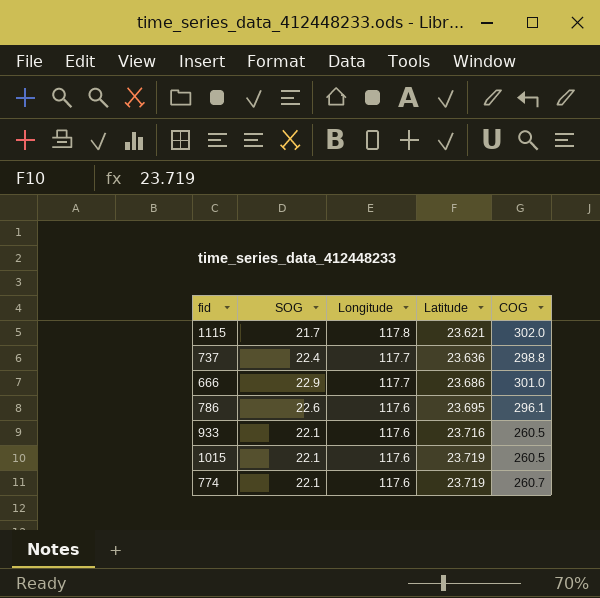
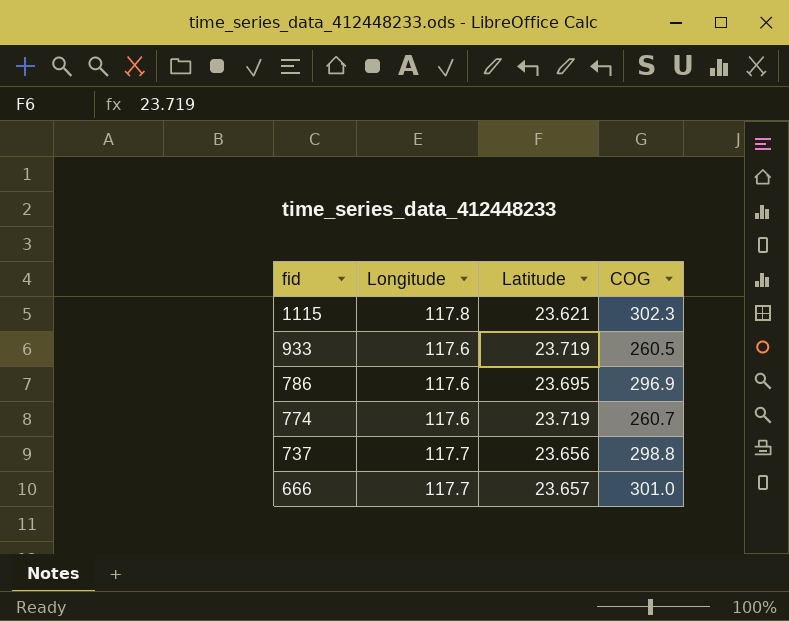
row order: Longitude descending -> fid descending
column SOG | position: 2 -> none
row 1015: 22.1 | 117.6 | 23.719 | 260.5 -> none
1115 | COG: 302.0 -> 302.3
933 | Latitude: 23.716 -> 23.719
786 | COG: 296.1 -> 296.9
737 | Latitude: 23.636 -> 23.656
666 | Latitude: 23.686 -> 23.657

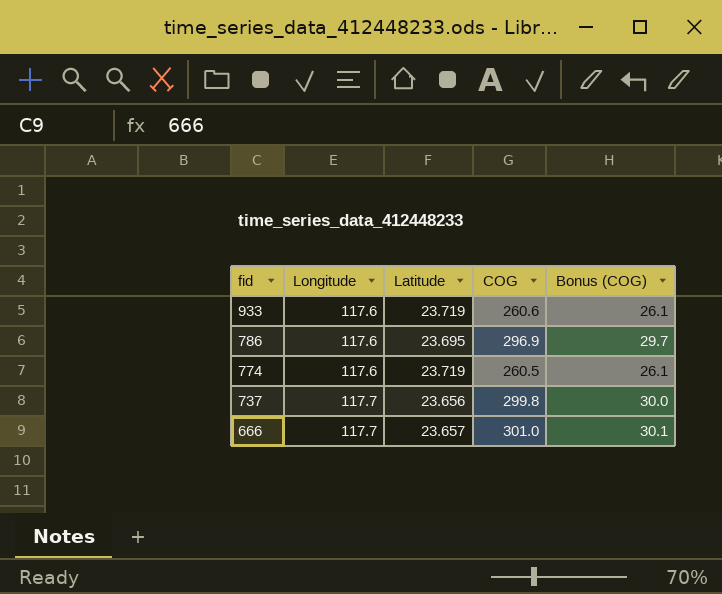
column Bonus (COG) | formula: none -> [COG] * 0.1
row 1115: 117.8 | 23.621 | 302.3 -> none
933 | COG: 260.5 -> 260.6
774 | COG: 260.7 -> 260.5
737 | COG: 298.8 -> 299.8

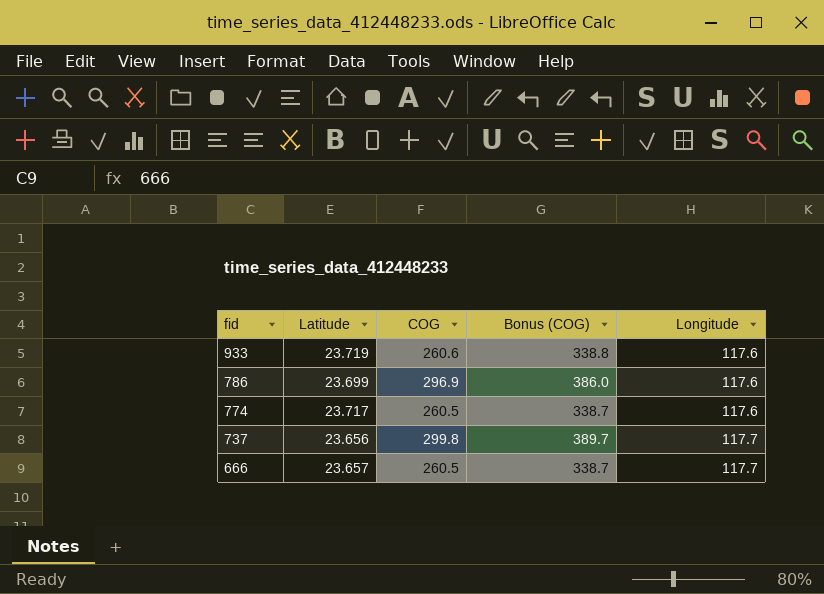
column Bonus (COG) | formula: [COG] * 0.1 -> [COG] * 1.3
column Longitude | position: 2 -> 5
786 | Latitude: 23.695 -> 23.699
774 | Latitude: 23.719 -> 23.717
666 | COG: 301.0 -> 260.5

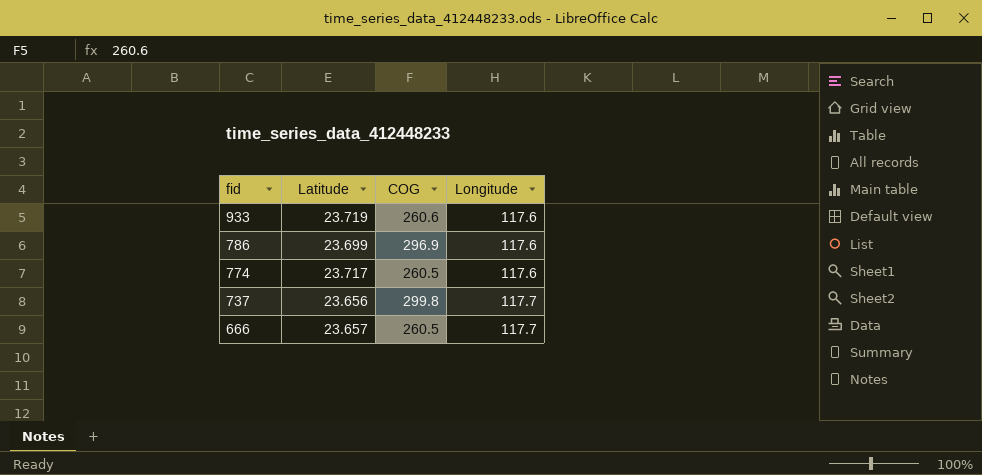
column Bonus (COG) | formula: [COG] * 1.3 -> none

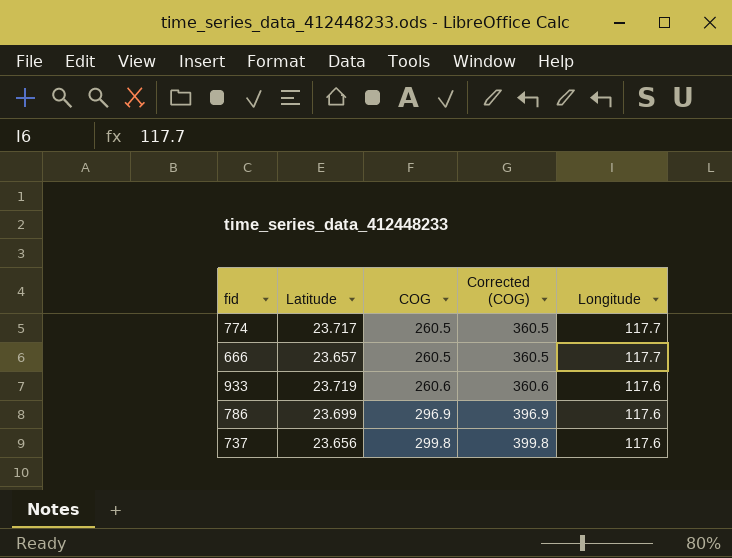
row order: fid descending -> COG ascending
column Corrected (COG) | formula: none -> [COG] + 100
774 | Longitude: 117.6 -> 117.7
737 | Longitude: 117.7 -> 117.6

